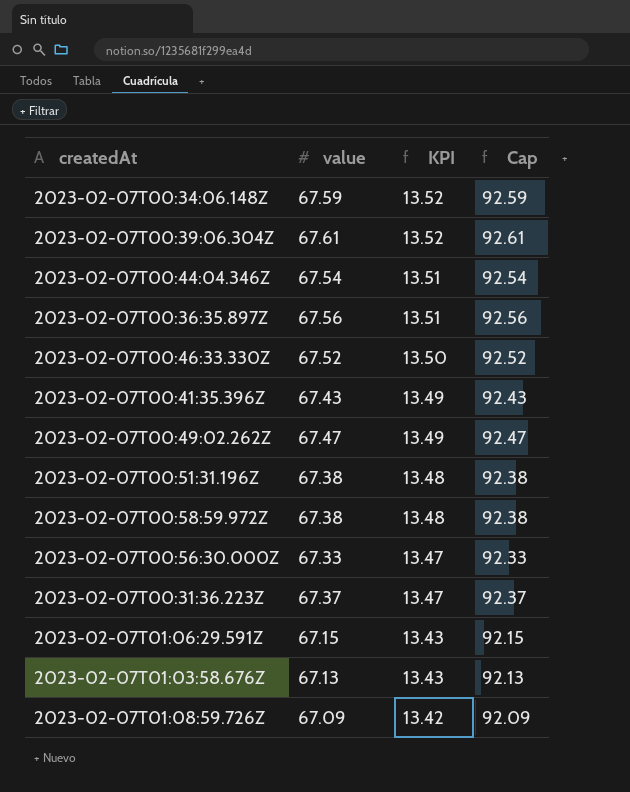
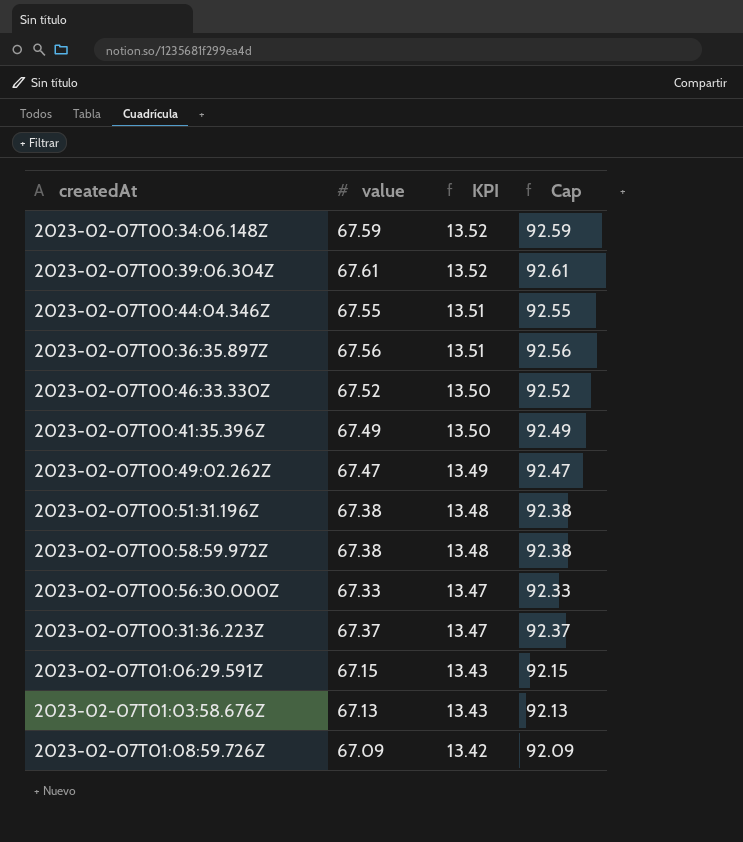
2023-02-07T00:44:04.346Z | value: 67.54 -> 67.55
2023-02-07T00:44:04.346Z | Cap: 92.54 -> 92.55
2023-02-07T00:41:35.396Z | value: 67.43 -> 67.49
2023-02-07T00:41:35.396Z | KPI: 13.49 -> 13.50
2023-02-07T00:41:35.396Z | Cap: 92.43 -> 92.49

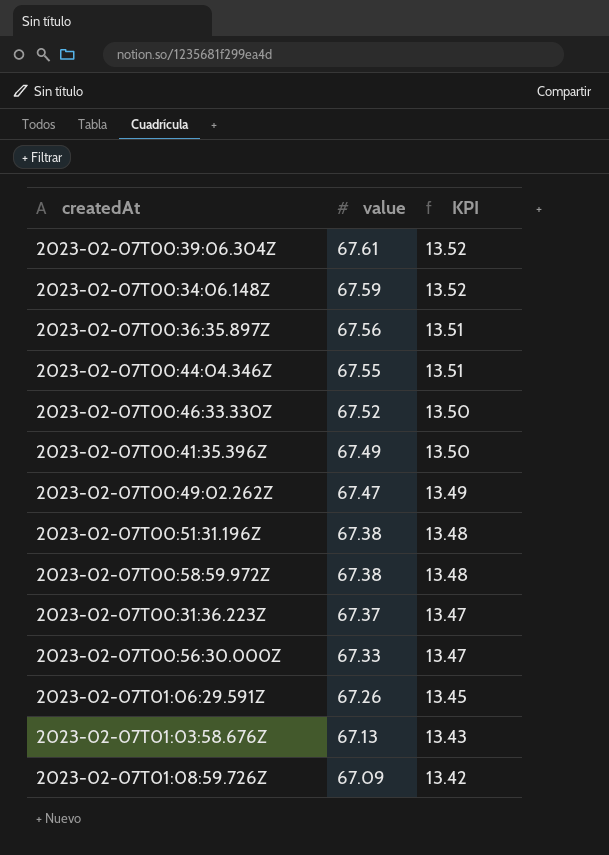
row order: KPI descending -> value descending
column Cap | formula: [value] + 25 -> none
2023-02-07T01:06:29.591Z | value: 67.15 -> 67.26
2023-02-07T01:06:29.591Z | KPI: 13.43 -> 13.45

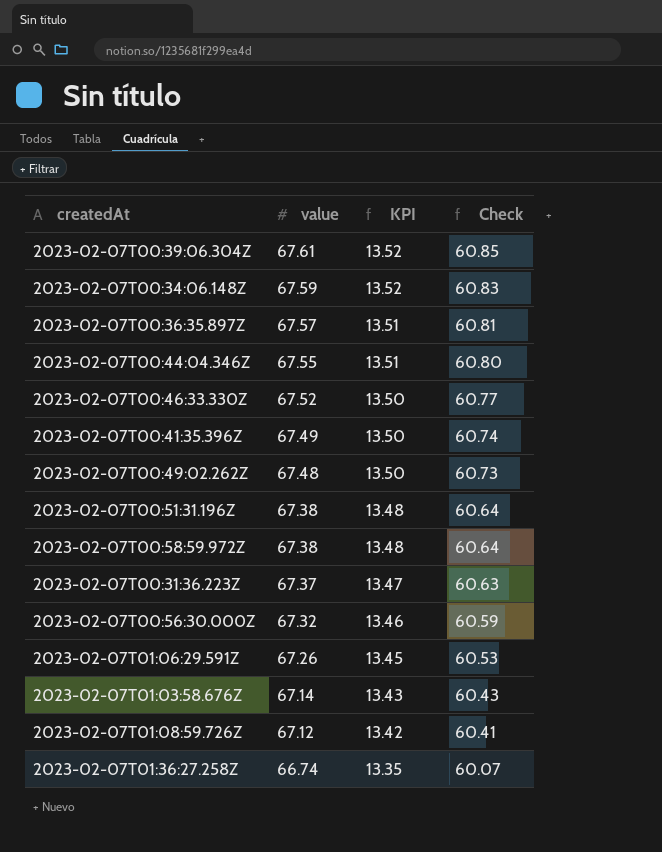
column Check | formula: none -> [value] * 0.9
2023-02-07T00:36:35.897Z | value: 67.56 -> 67.57
2023-02-07T00:49:02.262Z | value: 67.47 -> 67.48
2023-02-07T00:49:02.262Z | KPI: 13.49 -> 13.50
2023-02-07T00:56:30.000Z | value: 67.33 -> 67.32
2023-02-07T00:56:30.000Z | KPI: 13.47 -> 13.46
2023-02-07T01:03:58.676Z | value: 67.13 -> 67.14
2023-02-07T01:08:59.726Z | value: 67.09 -> 67.12
row 2023-02-07T01:36:27.258Z: none -> 66.74 | 13.35 | 60.07

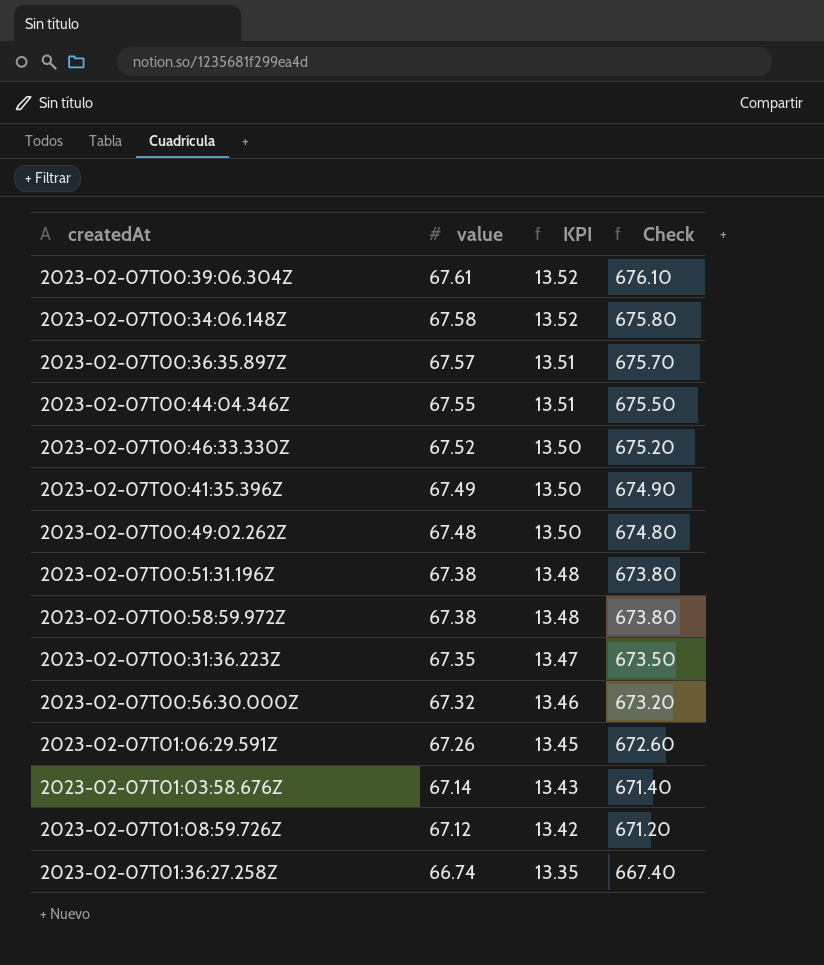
column Check | formula: [value] * 0.9 -> [value] * 10
2023-02-07T00:34:06.148Z | value: 67.59 -> 67.58
2023-02-07T00:31:36.223Z | value: 67.37 -> 67.35

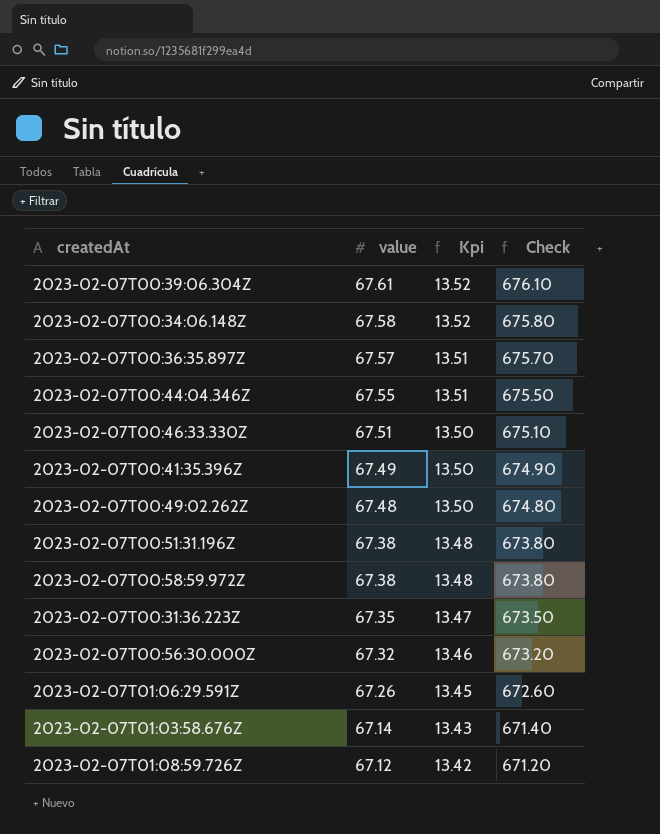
column name: KPI -> Kpi
row 2023-02-07T01:36:27.258Z: 66.74 | 13.35 | 667.40 -> none
2023-02-07T00:46:33.330Z | value: 67.52 -> 67.51
2023-02-07T00:46:33.330Z | Check: 675.20 -> 675.10

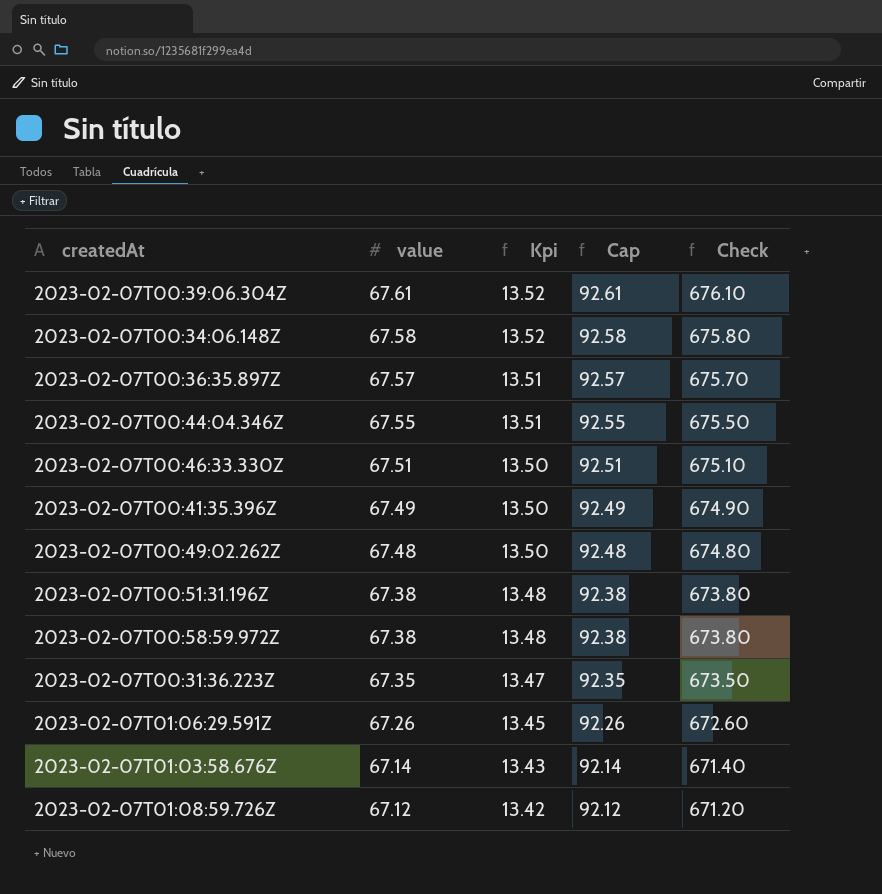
column Cap | formula: none -> [value] + 25
row 2023-02-07T00:56:30.000Z: 67.32 | 13.46 | 673.20 -> none

